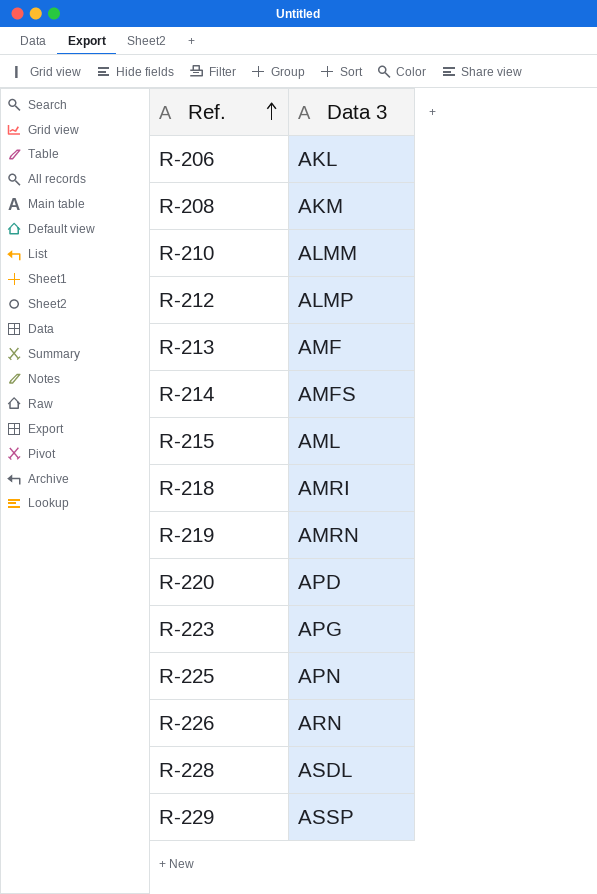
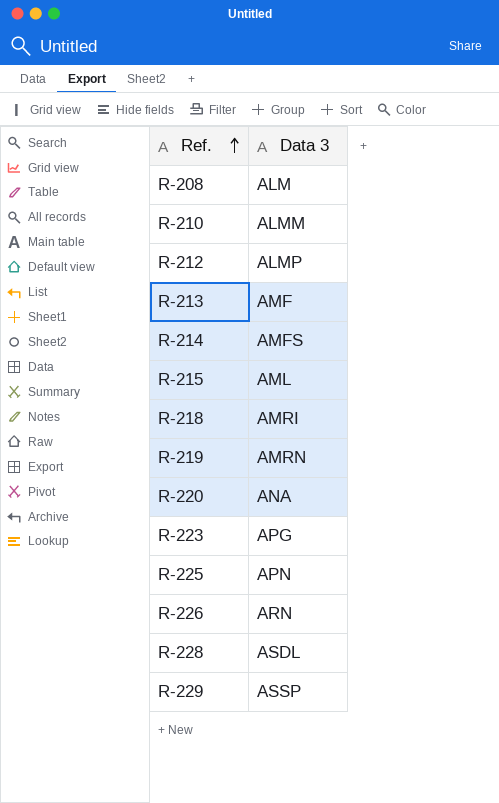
row R-206: AKL -> none
R-208 | Data 3: AKM -> ALM
R-220 | Data 3: APD -> ANA

